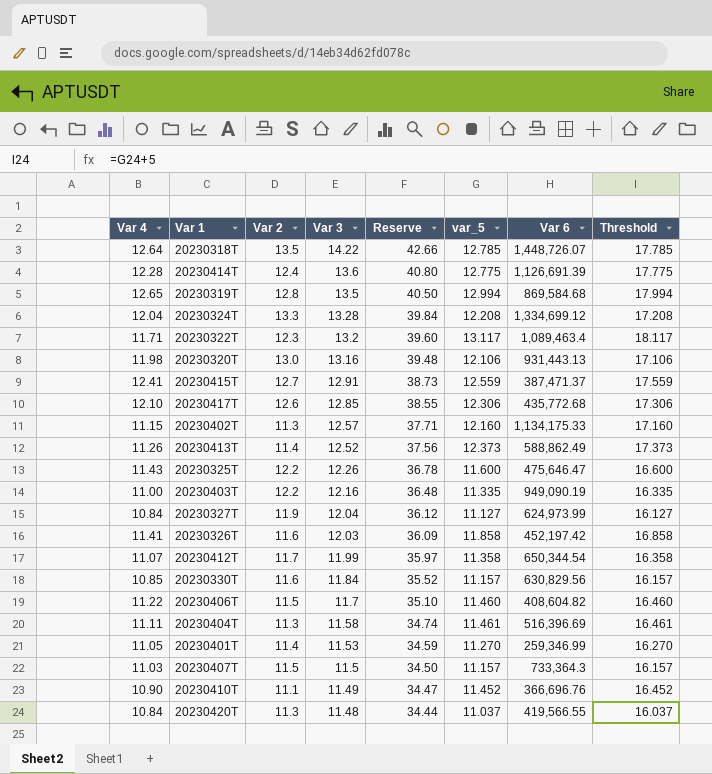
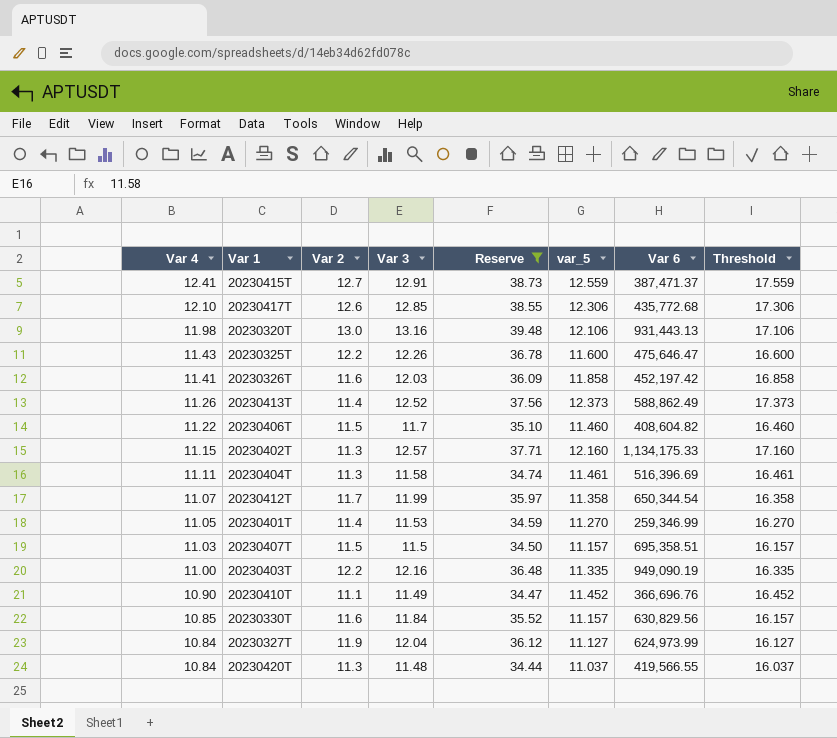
filter: none -> Reserve <= 39.48
row order: Var 3 descending -> Var 4 descending
20230407T | Var 6: 733,364.3 -> 695,358.51

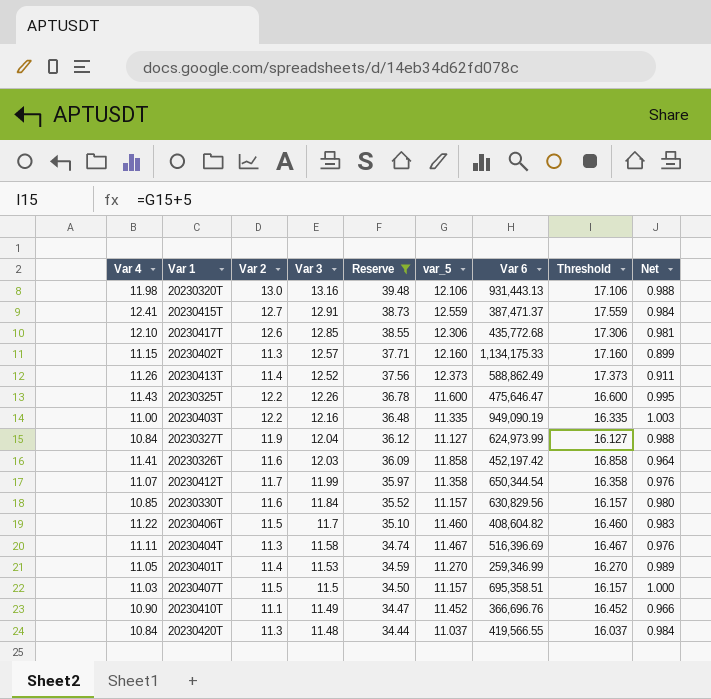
row order: Var 4 descending -> Var 3 descending
column Net | formula: none -> [Var 2] / [Var 3]
20230404T | var_5: 11.461 -> 11.467
20230404T | Threshold: 16.461 -> 16.467

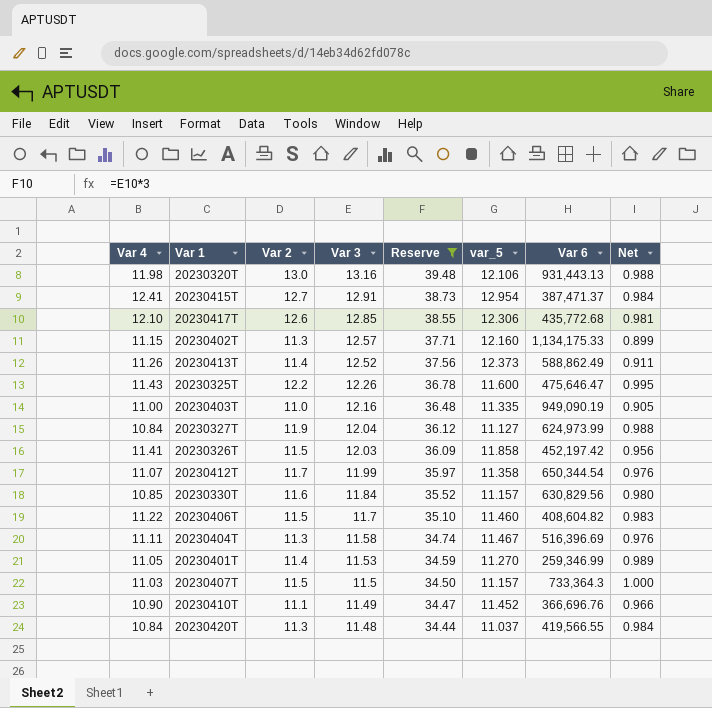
column Threshold | formula: [var_5] + 5 -> none
20230415T | var_5: 12.559 -> 12.954
20230403T | Var 2: 12.2 -> 11.0
20230403T | Net: 1.003 -> 0.905
20230326T | Var 2: 11.6 -> 11.5
20230326T | Net: 0.964 -> 0.956
20230407T | Var 6: 695,358.51 -> 733,364.3

